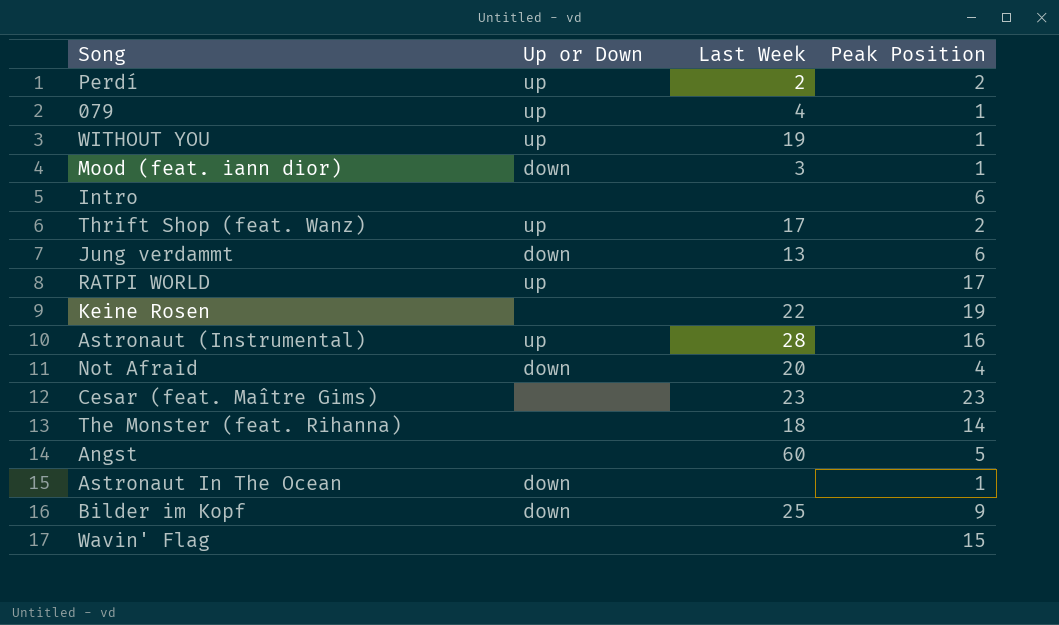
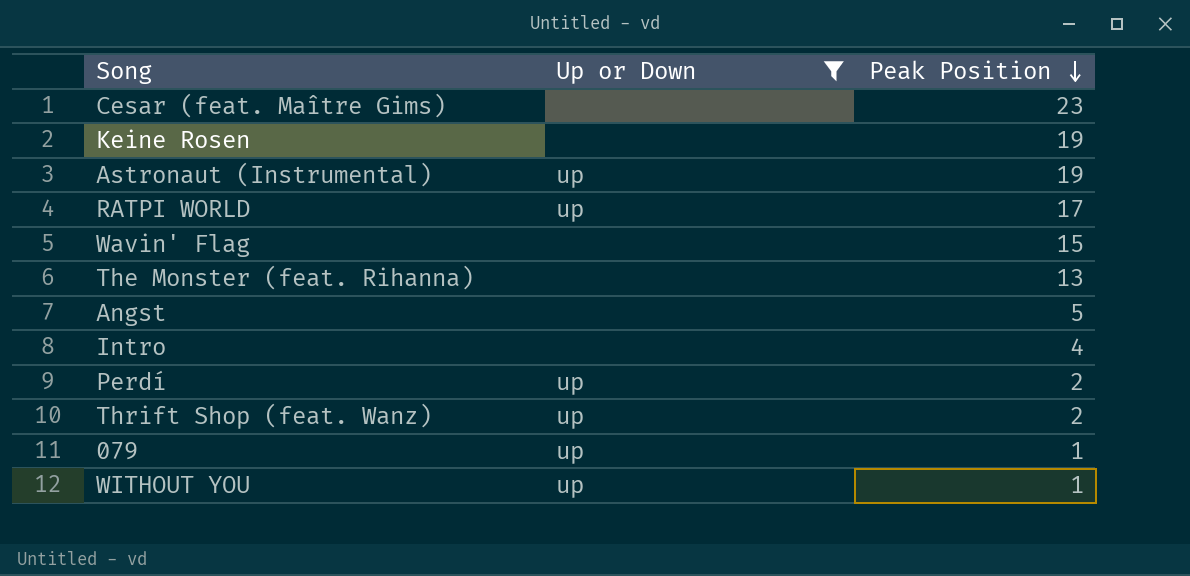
filter: none -> Up or Down != down
row order: none -> Peak Position descending
column Last Week | position: 3 -> none
Astronaut (Instrumental) | Peak Position: 16 -> 19
The Monster (feat. Rihanna) | Peak Position: 14 -> 13
Intro | Peak Position: 6 -> 4

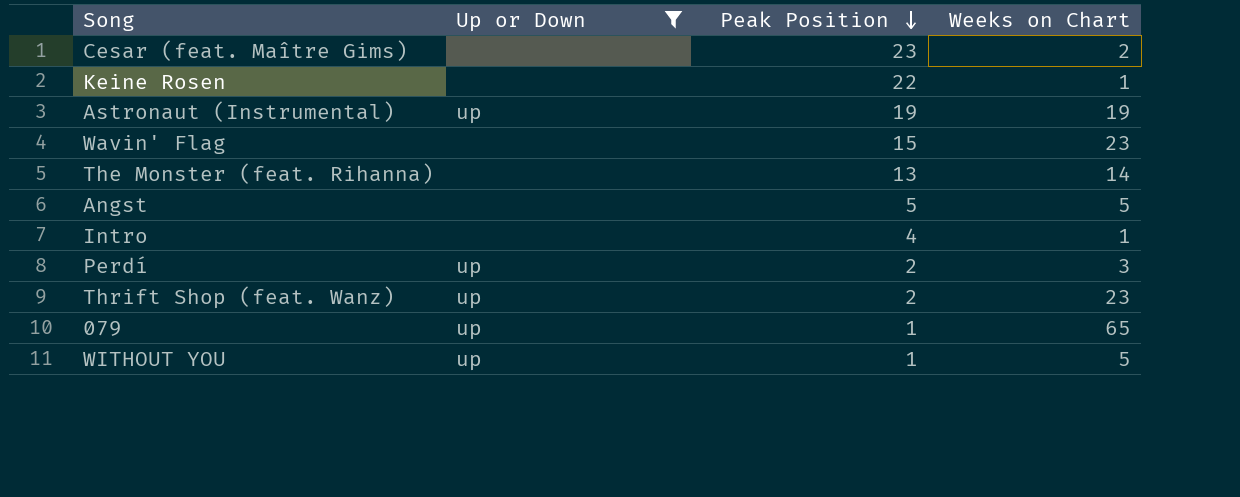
column Weeks on Chart | position: none -> 4
row RATPI WORLD: up | 17 -> none
Keine Rosen | Peak Position: 19 -> 22

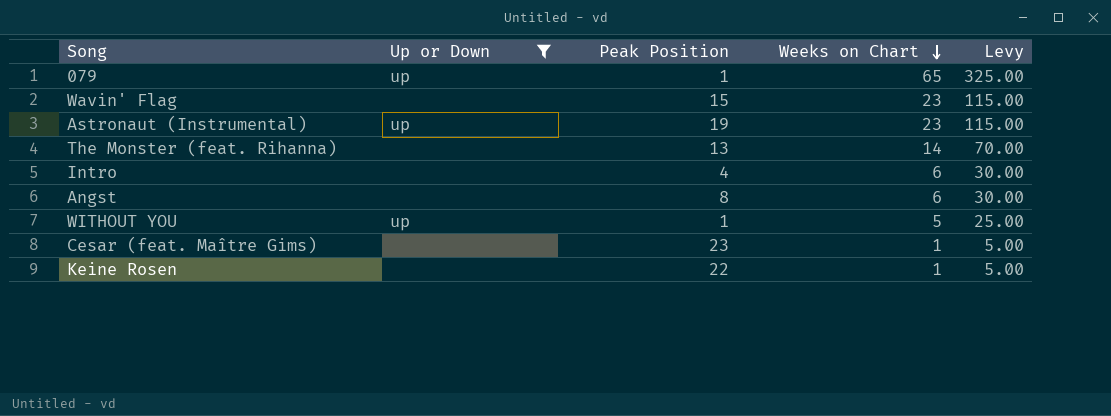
row order: Peak Position descending -> Weeks on Chart descending
column Levy | formula: none -> [Weeks on Chart] * 5
row Perdí: up | 2 | 3 -> none
row Thrift Shop (feat. Wanz): up | 2 | 23 -> none
Astronaut (Instrumental) | Weeks on Chart: 19 -> 23
Intro | Weeks on Chart: 1 -> 6
Angst | Peak Position: 5 -> 8
Angst | Weeks on Chart: 5 -> 6
Cesar (feat. Maître Gims) | Weeks on Chart: 2 -> 1

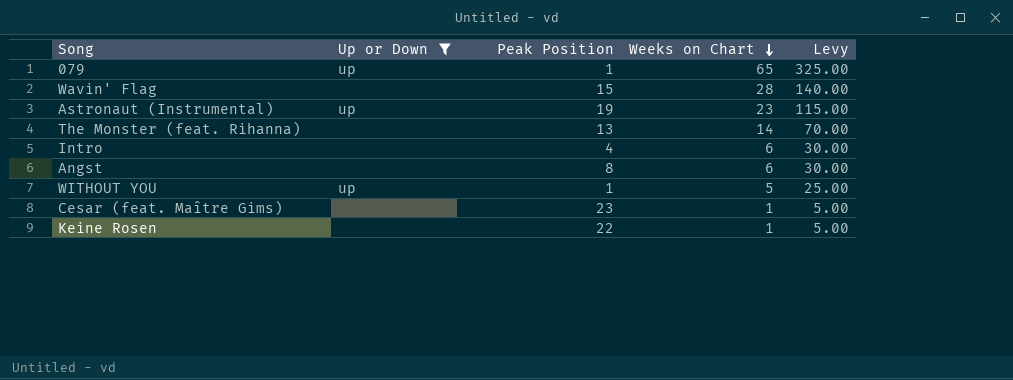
Wavin' Flag | Weeks on Chart: 23 -> 28
Wavin' Flag | Levy: 115.00 -> 140.00

